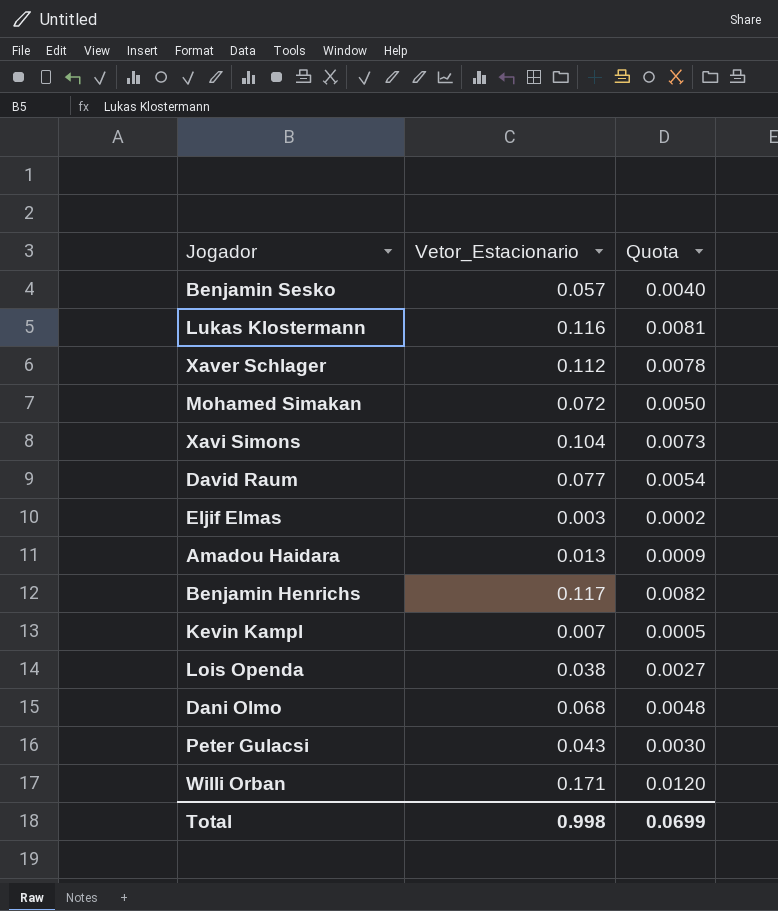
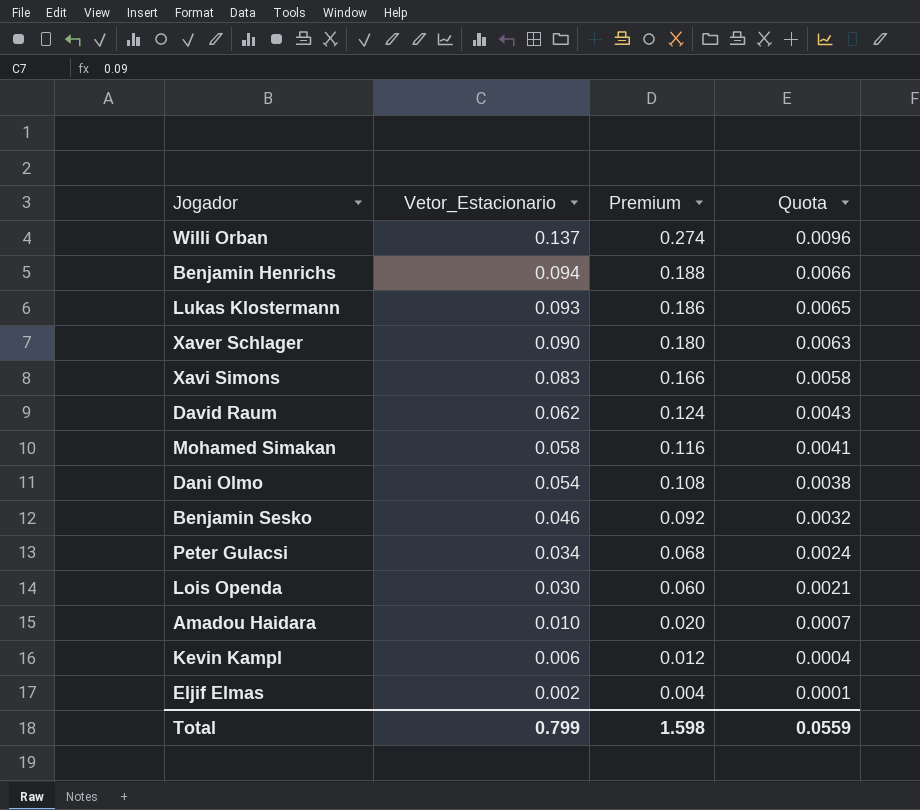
row order: none -> Vetor_Estacionario descending
column Premium | formula: none -> [Vetor_Estacionario] * 2
Willi Orban | Vetor_Estacionario: 0.171 -> 0.137
Willi Orban | Quota: 0.0120 -> 0.0096
Benjamin Henrichs | Vetor_Estacionario: 0.117 -> 0.094
Benjamin Henrichs | Quota: 0.0082 -> 0.0066
Lukas Klostermann | Vetor_Estacionario: 0.116 -> 0.093
Lukas Klostermann | Quota: 0.0081 -> 0.0065
Xaver Schlager | Vetor_Estacionario: 0.112 -> 0.090
Xaver Schlager | Quota: 0.0078 -> 0.0063
Xavi Simons | Vetor_Estacionario: 0.104 -> 0.083
Xavi Simons | Quota: 0.0073 -> 0.0058
David Raum | Vetor_Estacionario: 0.077 -> 0.062
David Raum | Quota: 0.0054 -> 0.0043
Mohamed Simakan | Vetor_Estacionario: 0.072 -> 0.058
Mohamed Simakan | Quota: 0.0050 -> 0.0041
Dani Olmo | Vetor_Estacionario: 0.068 -> 0.054
Dani Olmo | Quota: 0.0048 -> 0.0038
Benjamin Sesko | Vetor_Estacionario: 0.057 -> 0.046
Benjamin Sesko | Quota: 0.0040 -> 0.0032
Peter Gulacsi | Vetor_Estacionario: 0.043 -> 0.034
Peter Gulacsi | Quota: 0.0030 -> 0.0024
Lois Openda | Vetor_Estacionario: 0.038 -> 0.030
Lois Openda | Quota: 0.0027 -> 0.0021
Amadou Haidara | Vetor_Estacionario: 0.013 -> 0.010
Amadou Haidara | Quota: 0.0009 -> 0.0007
Kevin Kampl | Vetor_Estacionario: 0.007 -> 0.006
Kevin Kampl | Quota: 0.0005 -> 0.0004
Eljif Elmas | Vetor_Estacionario: 0.003 -> 0.002
Eljif Elmas | Quota: 0.0002 -> 0.0001
Total | Vetor_Estacionario: 0.998 -> 0.799
Total | Quota: 0.0699 -> 0.0559

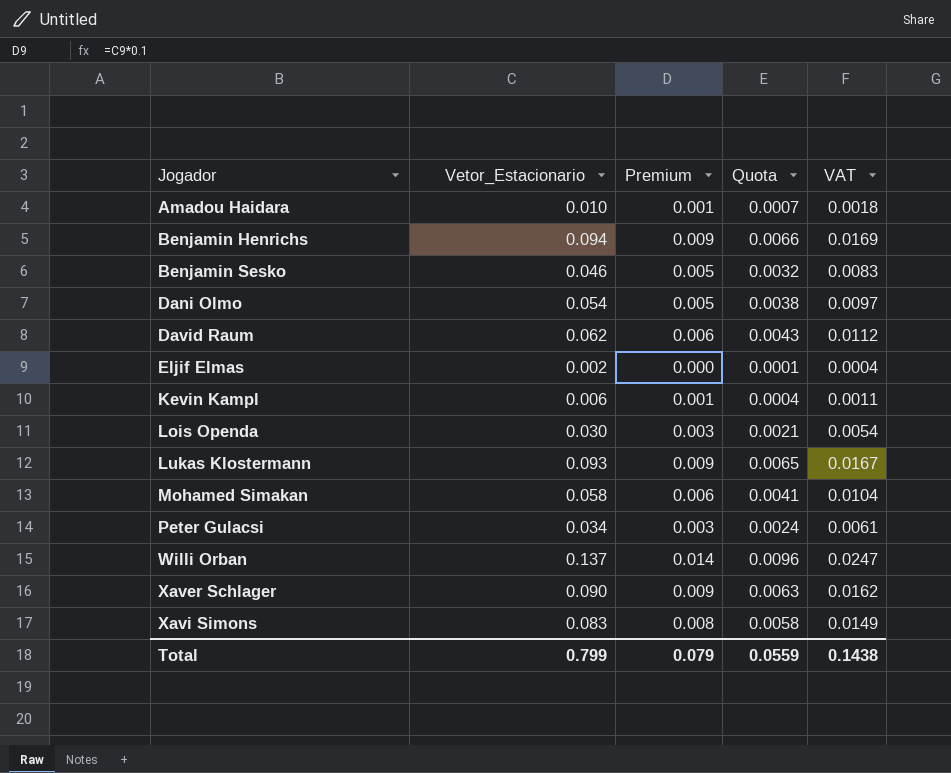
row order: Vetor_Estacionario descending -> Jogador ascending
column Premium | formula: [Vetor_Estacionario] * 2 -> [Vetor_Estacionario] * 0.1
column VAT | formula: none -> [Vetor_Estacionario] * 0.18
Total | Premium: 1.598 -> 0.079

